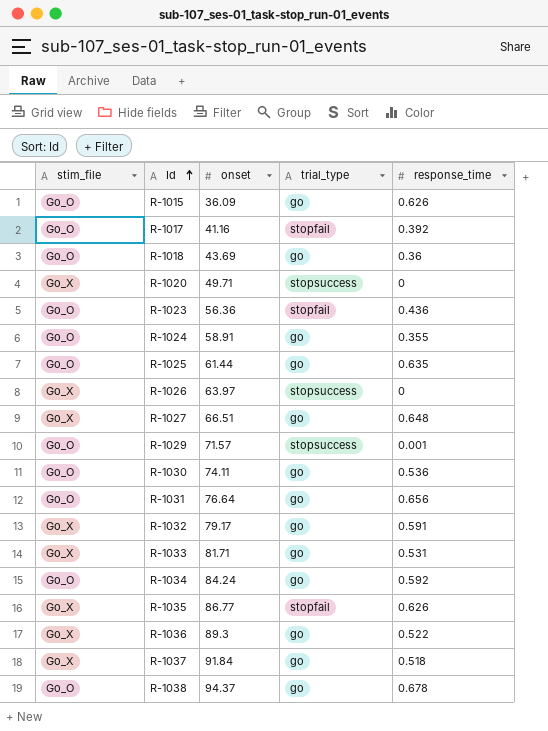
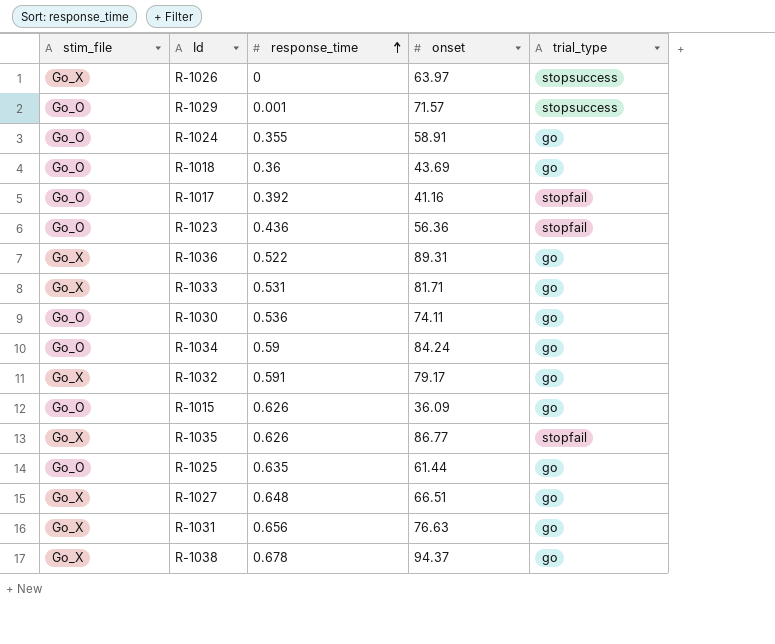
row order: Id ascending -> response_time ascending
column response_time | position: 5 -> 3
row R-1020: Go_X | 49.71 | stopsuccess | 0 -> none
row R-1037: Go_X | 91.84 | go | 0.518 -> none
R-1036 | onset: 89.3 -> 89.31
R-1034 | response_time: 0.592 -> 0.59
R-1031 | stim_file: Go_O -> Go_X
R-1031 | onset: 76.64 -> 76.63
R-1038 | stim_file: Go_O -> Go_X

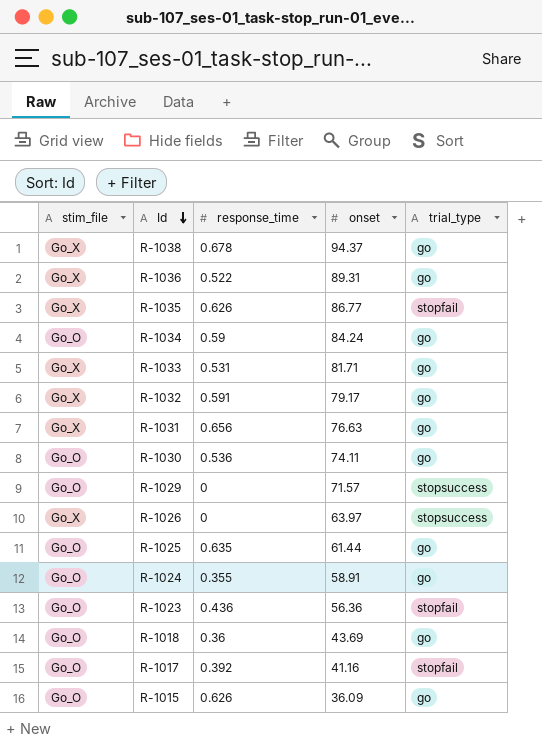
row order: response_time ascending -> Id descending
row R-1027: Go_X | 0.648 | 66.51 | go -> none
R-1029 | response_time: 0.001 -> 0

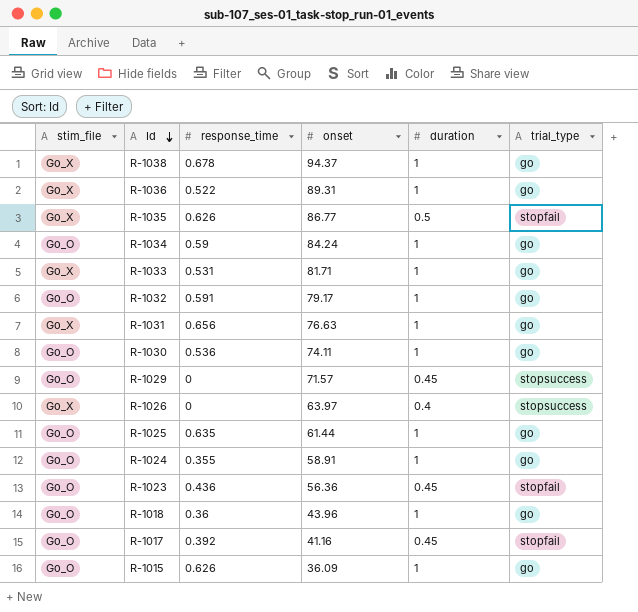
column duration | position: none -> 5
R-1032 | stim_file: Go_X -> Go_O
R-1018 | onset: 43.69 -> 43.96

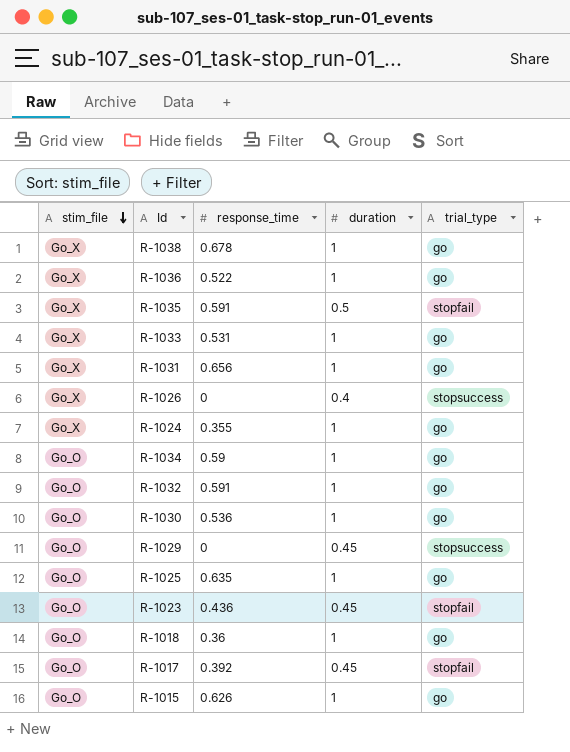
row order: Id descending -> stim_file descending
column onset | position: 4 -> none
R-1035 | response_time: 0.626 -> 0.591
R-1024 | stim_file: Go_O -> Go_X

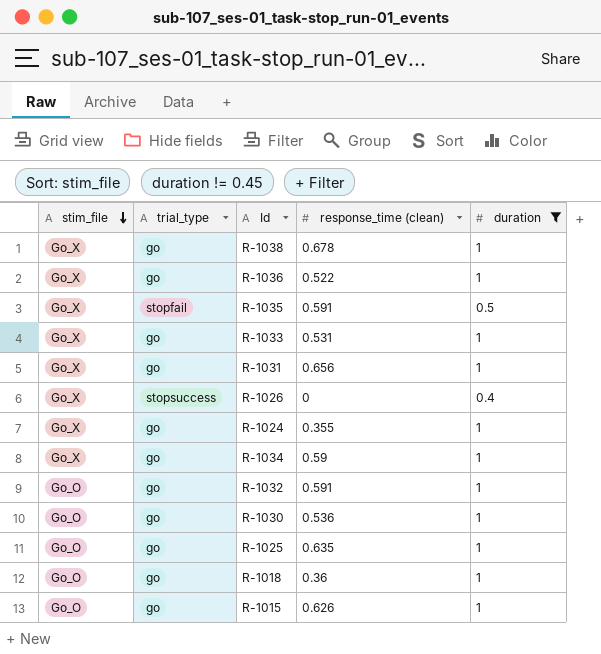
filter: none -> duration != 0.45
column trial_type | position: 5 -> 2
column name: response_time -> response_time (clean)
R-1034 | stim_file: Go_O -> Go_X

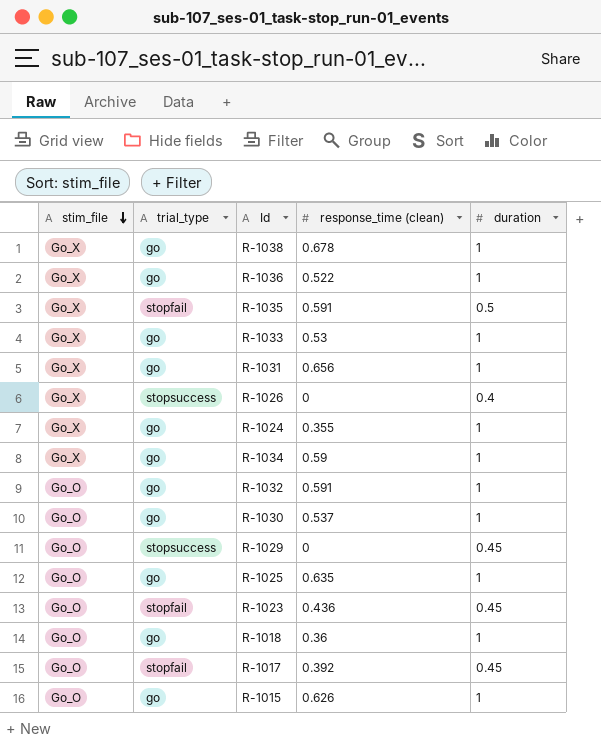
filter: duration != 0.45 -> none
R-1033 | response_time (clean): 0.531 -> 0.53
R-1030 | response_time (clean): 0.536 -> 0.537

